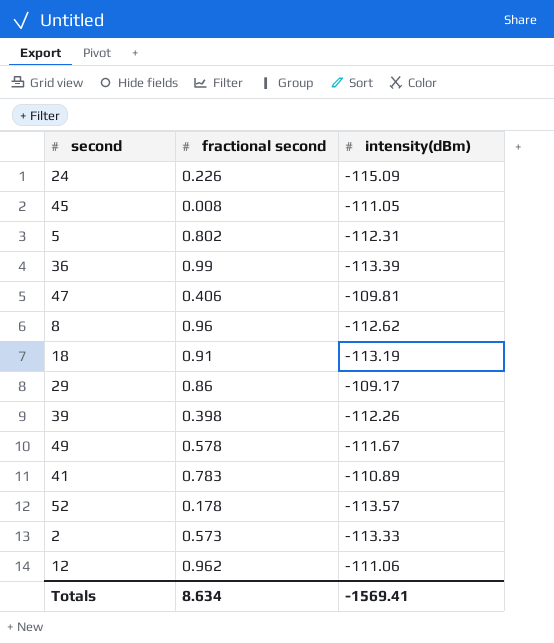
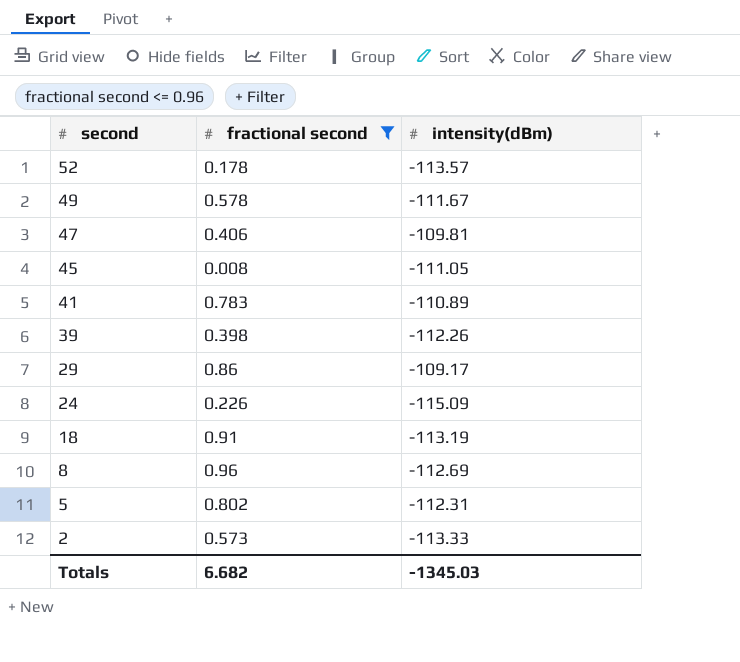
filter: none -> fractional second <= 0.96
row order: none -> second descending
8 | intensity(dBm): -112.62 -> -112.69
Totals | fractional second: 8.634 -> 6.682
Totals | intensity(dBm): -1569.41 -> -1345.03

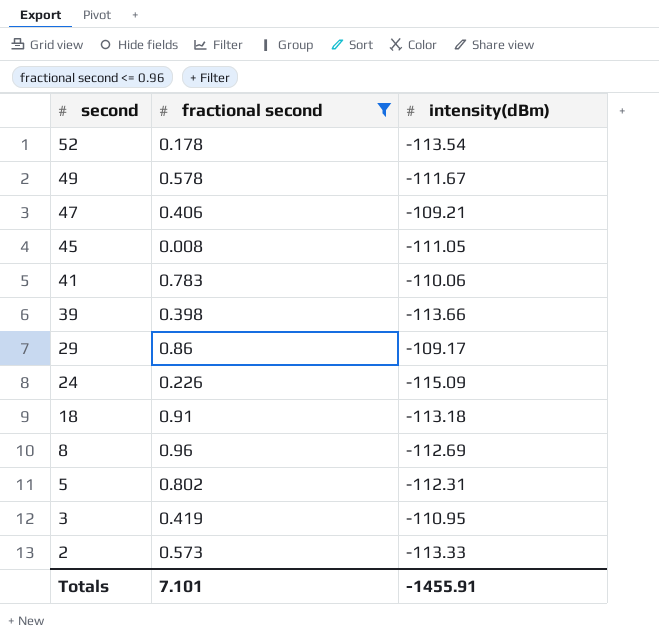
52 | intensity(dBm): -113.57 -> -113.54
47 | intensity(dBm): -109.81 -> -109.21
41 | intensity(dBm): -110.89 -> -110.06
39 | intensity(dBm): -112.26 -> -113.66
18 | intensity(dBm): -113.19 -> -113.18
row 3: none -> 0.419 | -110.95
Totals | fractional second: 6.682 -> 7.101
Totals | intensity(dBm): -1345.03 -> -1455.91

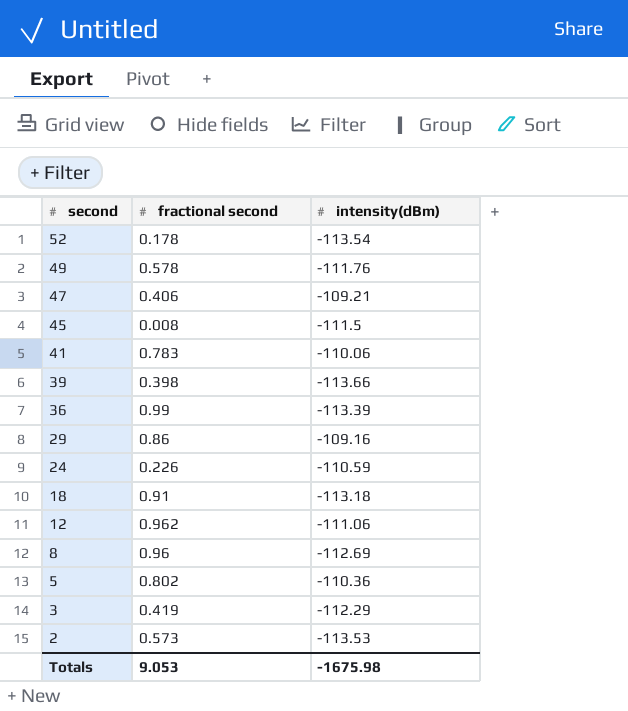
filter: fractional second <= 0.96 -> none
49 | intensity(dBm): -111.67 -> -111.76
45 | intensity(dBm): -111.05 -> -111.5
29 | intensity(dBm): -109.17 -> -109.16
24 | intensity(dBm): -115.09 -> -110.59
5 | intensity(dBm): -112.31 -> -110.36
3 | intensity(dBm): -110.95 -> -112.29
2 | intensity(dBm): -113.33 -> -113.53
Totals | fractional second: 7.101 -> 9.053
Totals | intensity(dBm): -1455.91 -> -1675.98

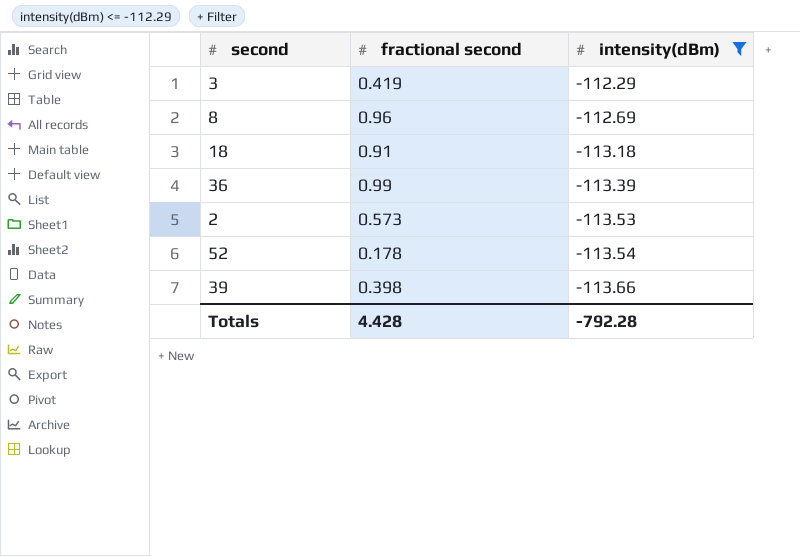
filter: none -> intensity(dBm) <= -112.29
row order: second descending -> intensity(dBm) descending
Totals | fractional second: 9.053 -> 4.428
Totals | intensity(dBm): -1675.98 -> -792.28

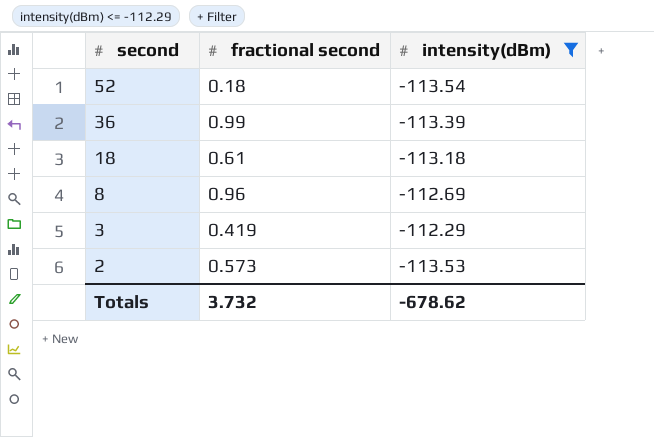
row order: intensity(dBm) descending -> second descending
row 39: 0.398 | -113.66 -> none
52 | fractional second: 0.178 -> 0.18
18 | fractional second: 0.91 -> 0.61
Totals | fractional second: 4.428 -> 3.732
Totals | intensity(dBm): -792.28 -> -678.62

